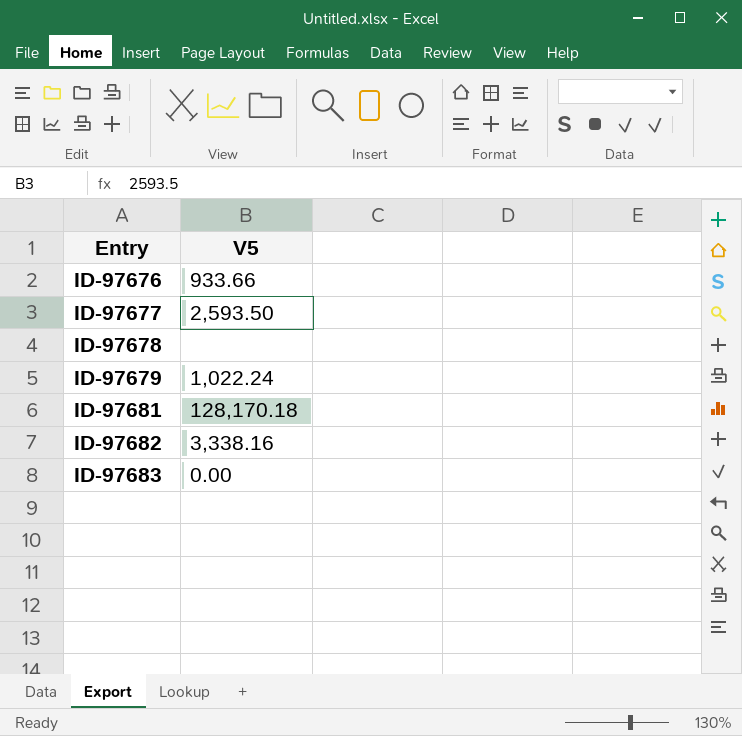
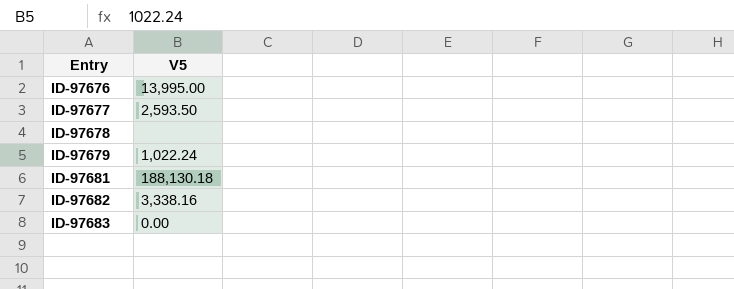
ID-97676 | V5: 933.66 -> 13,995.00
ID-97681 | V5: 128,170.18 -> 188,130.18

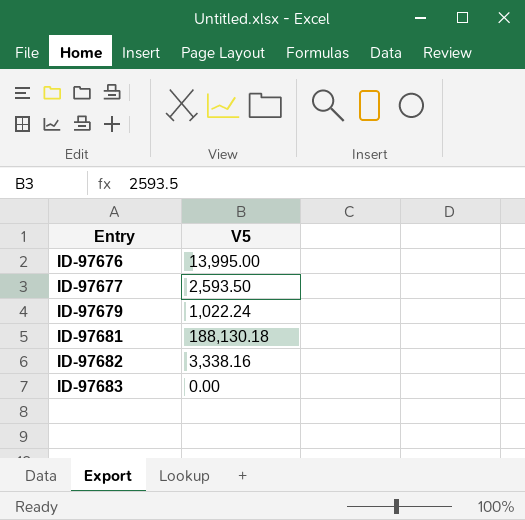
row ID-97678: none -> none

